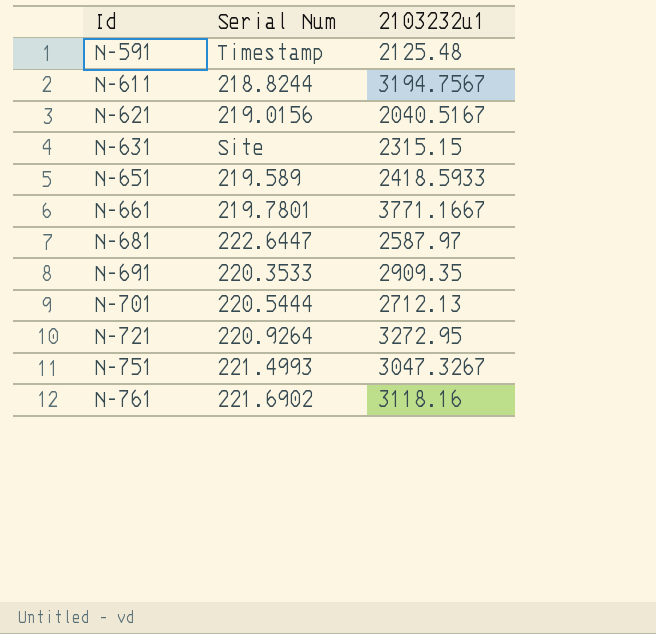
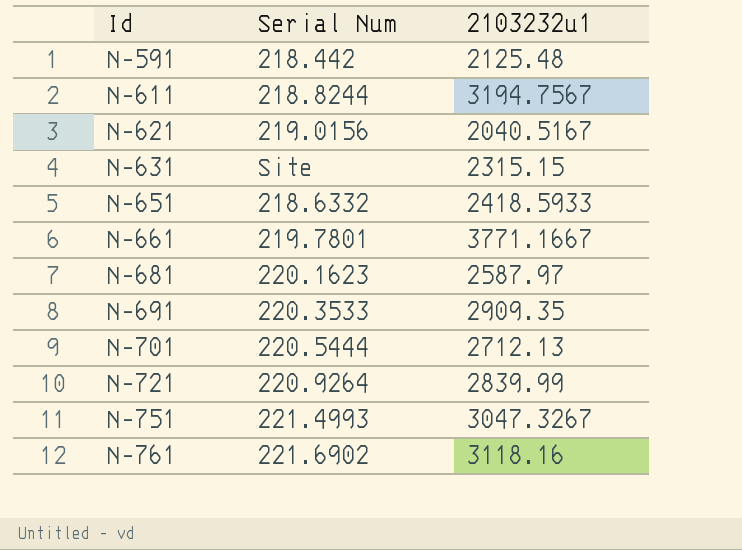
N-591 | Serial Num: Timestamp -> 218.442
N-651 | Serial Num: 219.589 -> 218.6332
N-681 | Serial Num: 222.6447 -> 220.1623
N-721 | 2103232u1: 3272.95 -> 2839.99

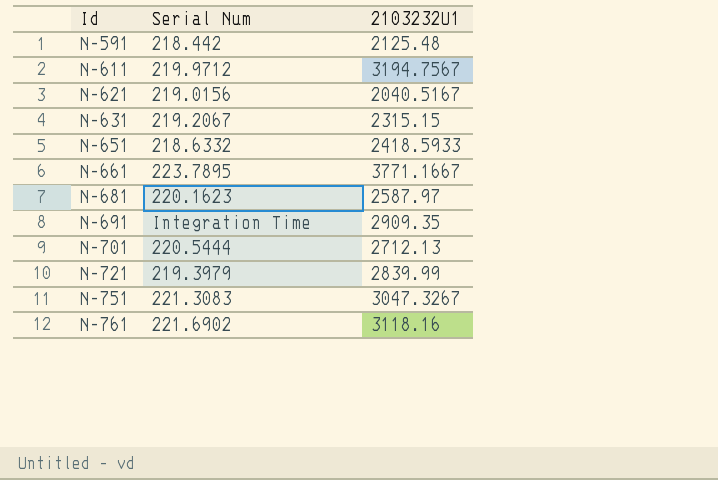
column name: 2103232u1 -> 2103232U1
N-611 | Serial Num: 218.8244 -> 219.9712
N-631 | Serial Num: Site -> 219.2067
N-661 | Serial Num: 219.7801 -> 223.7895
N-691 | Serial Num: 220.3533 -> Integration Time
N-721 | Serial Num: 220.9264 -> 219.3979
N-751 | Serial Num: 221.4993 -> 221.3083

